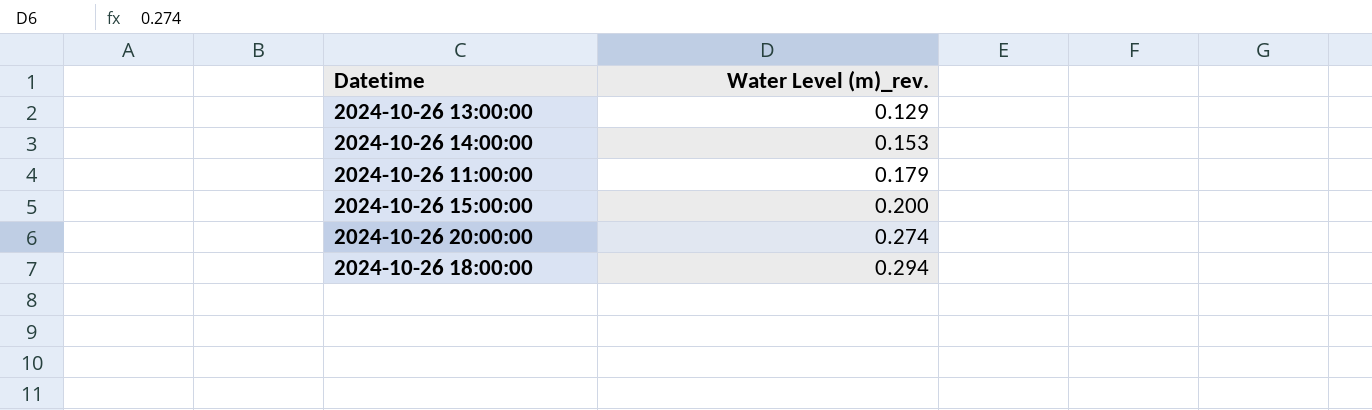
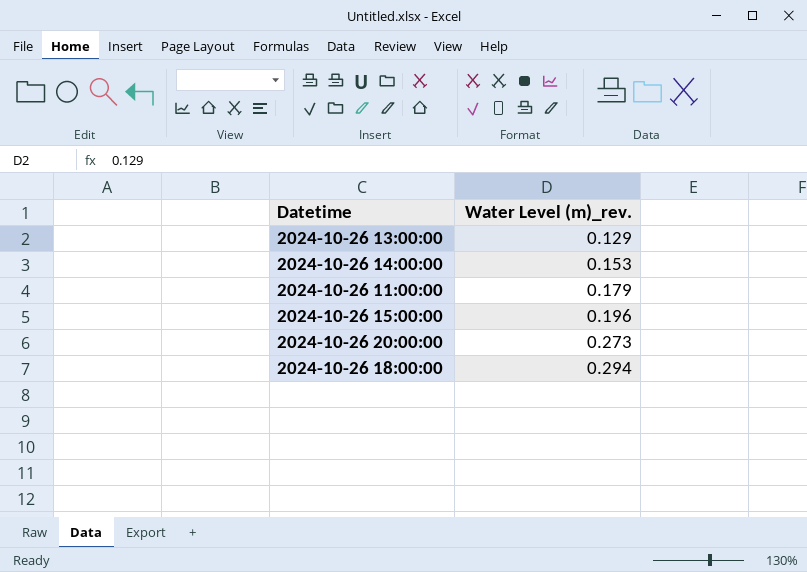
2024-10-26 15:00:00 | Water Level (m)_rev.: 0.200 -> 0.196
2024-10-26 20:00:00 | Water Level (m)_rev.: 0.274 -> 0.273

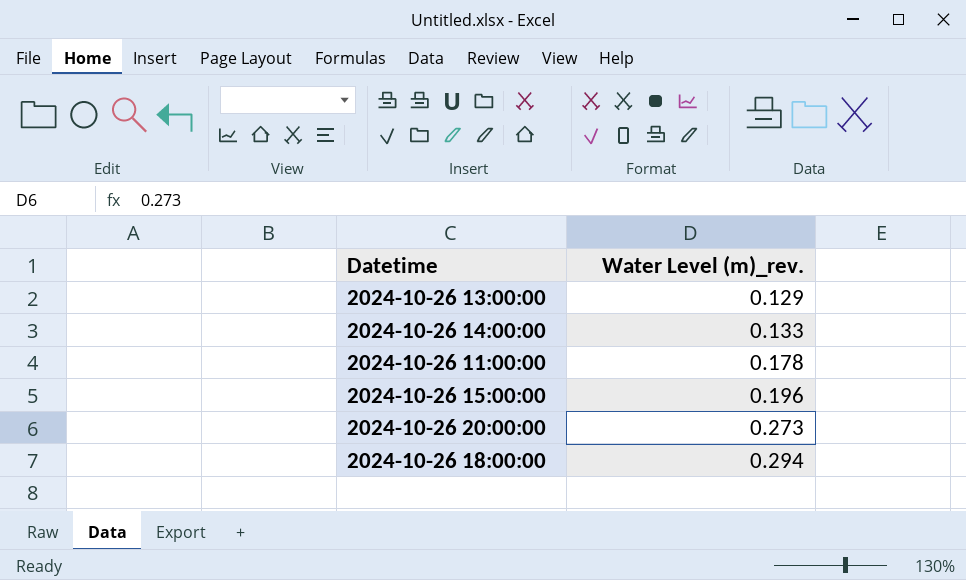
2024-10-26 14:00:00 | Water Level (m)_rev.: 0.153 -> 0.133
2024-10-26 11:00:00 | Water Level (m)_rev.: 0.179 -> 0.178

